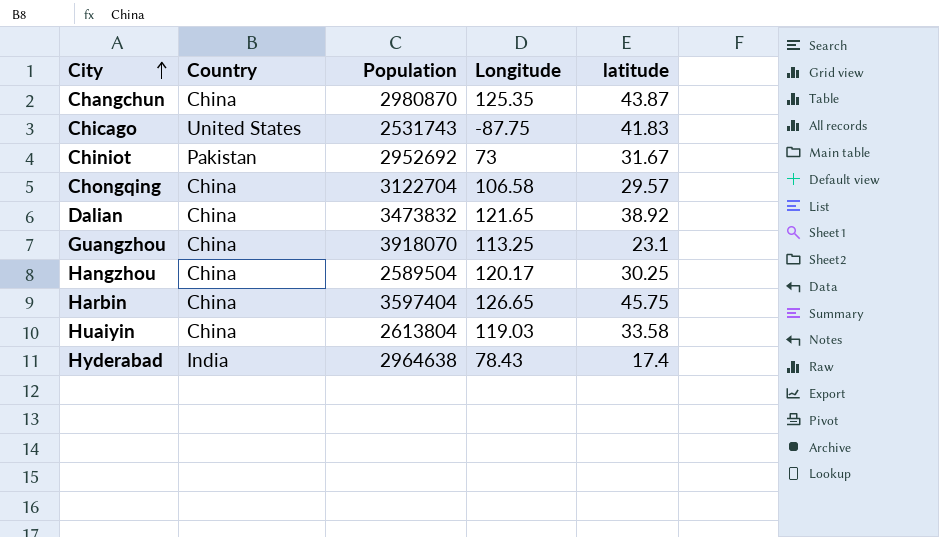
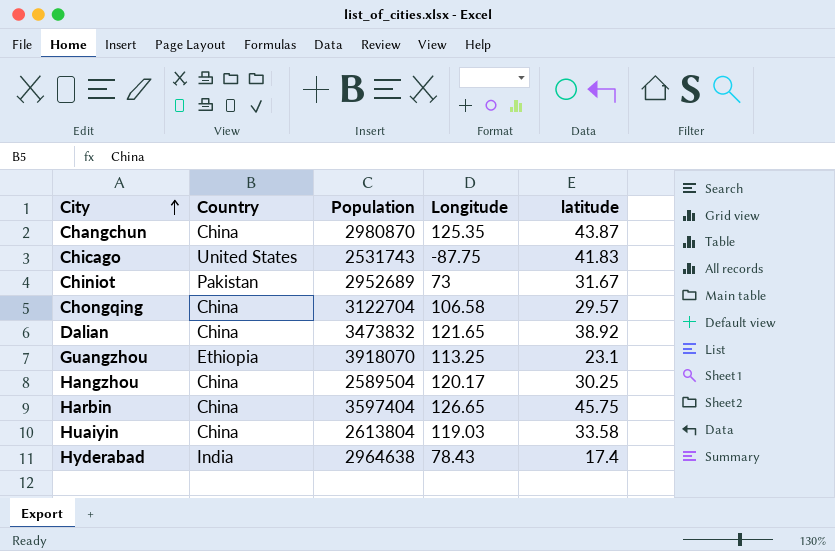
Chiniot | Population: 2952692 -> 2952689
Guangzhou | Country: China -> Ethiopia

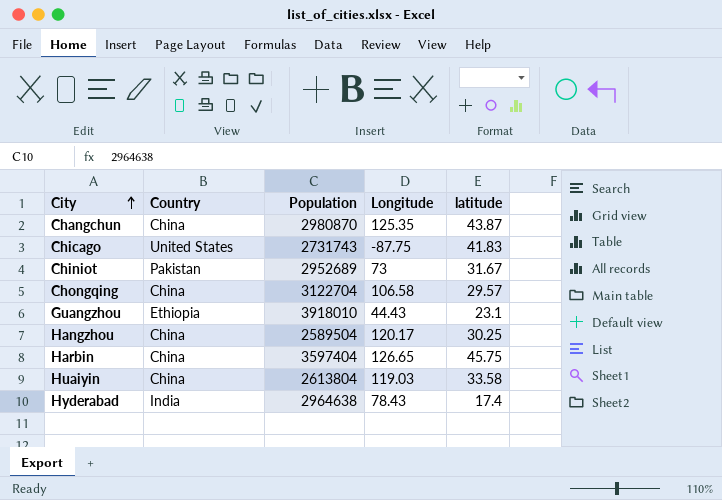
row Dalian: China | 3473832 | 121.65 | 38.92 -> none
Chicago | Population: 2531743 -> 2731743
Guangzhou | Population: 3918070 -> 3918010
Guangzhou | Longitude: 113.25 -> 44.43

